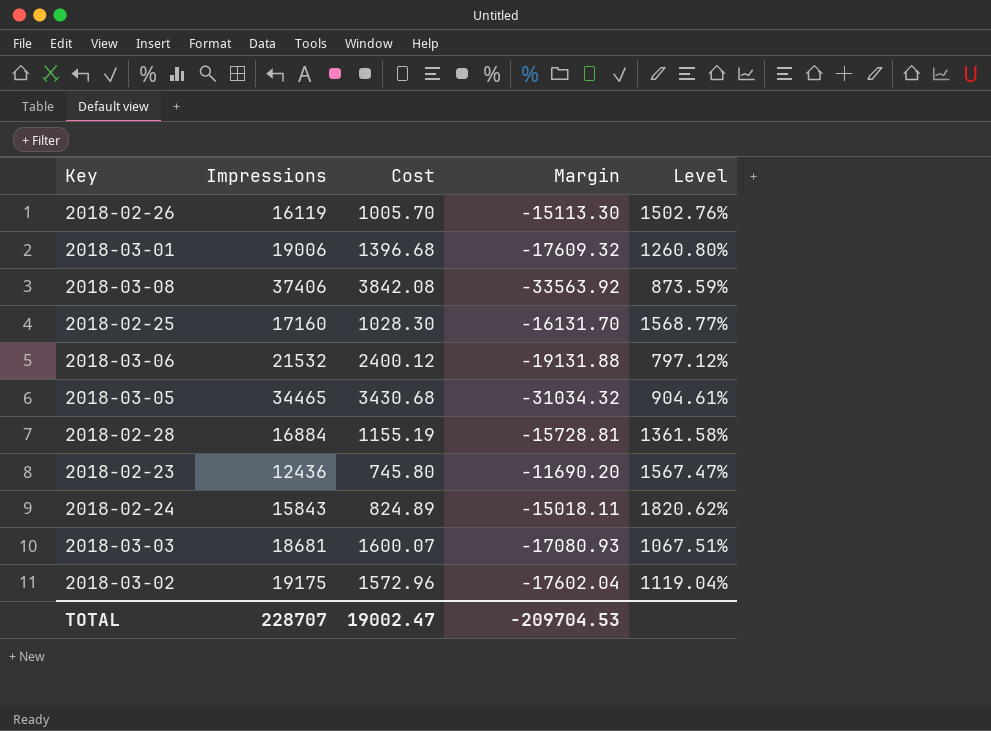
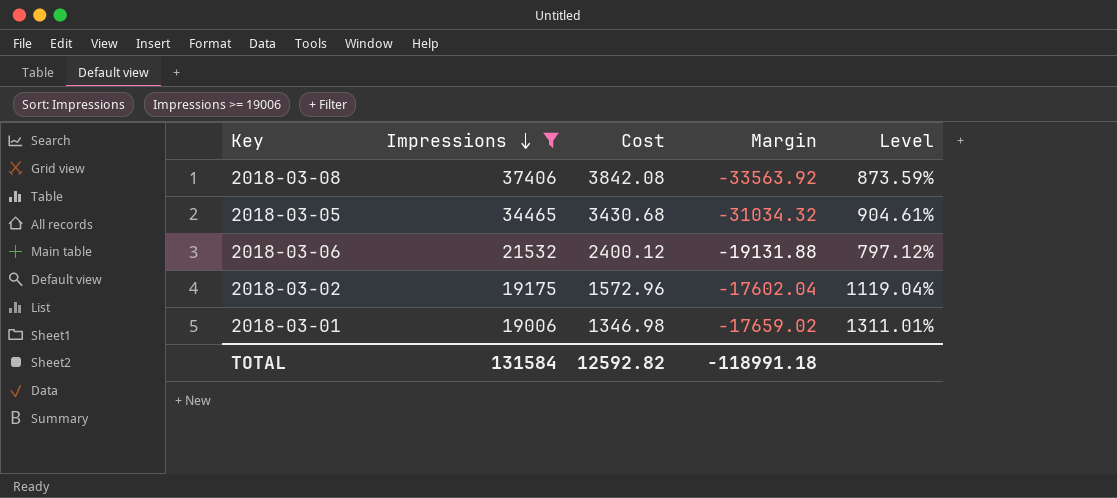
filter: none -> Impressions >= 19006
row order: none -> Impressions descending
2018-03-01 | Cost: 1396.68 -> 1346.98
2018-03-01 | Margin: -17609.32 -> -17659.02
2018-03-01 | Level: 1260.80% -> 1311.01%
TOTAL | Impressions: 228707 -> 131584
TOTAL | Cost: 19002.47 -> 12592.82
TOTAL | Margin: -209704.53 -> -118991.18

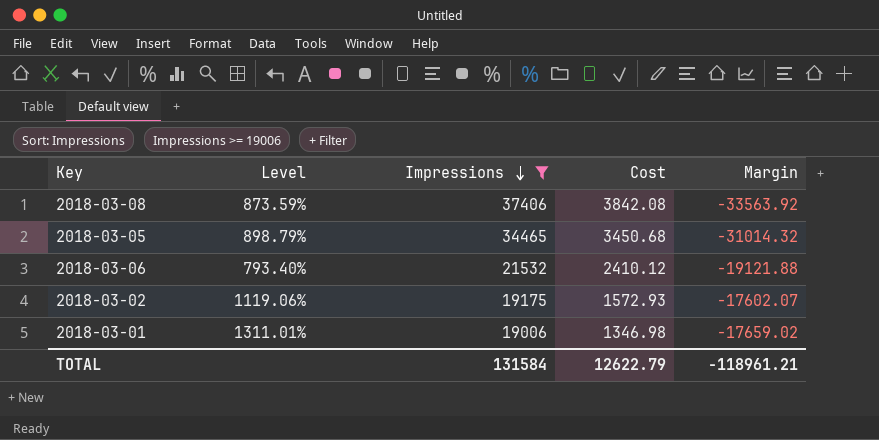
column Level | position: 5 -> 2
2018-03-05 | Level: 904.61% -> 898.79%
2018-03-05 | Cost: 3430.68 -> 3450.68
2018-03-05 | Margin: -31034.32 -> -31014.32
2018-03-06 | Level: 797.12% -> 793.40%
2018-03-06 | Cost: 2400.12 -> 2410.12
2018-03-06 | Margin: -19131.88 -> -19121.88
2018-03-02 | Level: 1119.04% -> 1119.06%
2018-03-02 | Cost: 1572.96 -> 1572.93
2018-03-02 | Margin: -17602.04 -> -17602.07
TOTAL | Cost: 12592.82 -> 12622.79
TOTAL | Margin: -118991.18 -> -118961.21

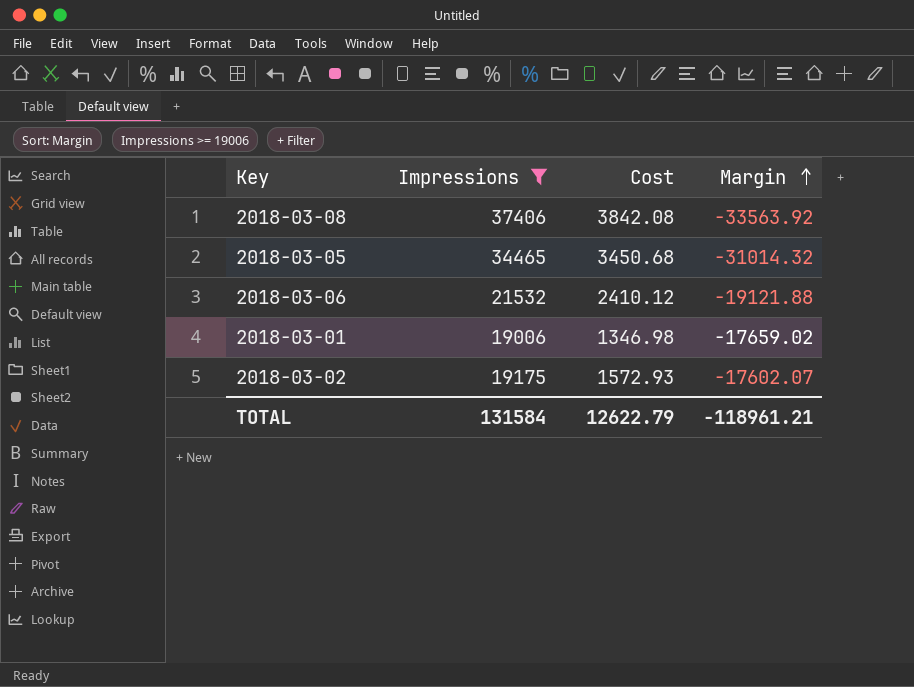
row order: Impressions descending -> Margin ascending
column Level | formula: ([Impressions] - [Cost]) / [Cost] -> none

